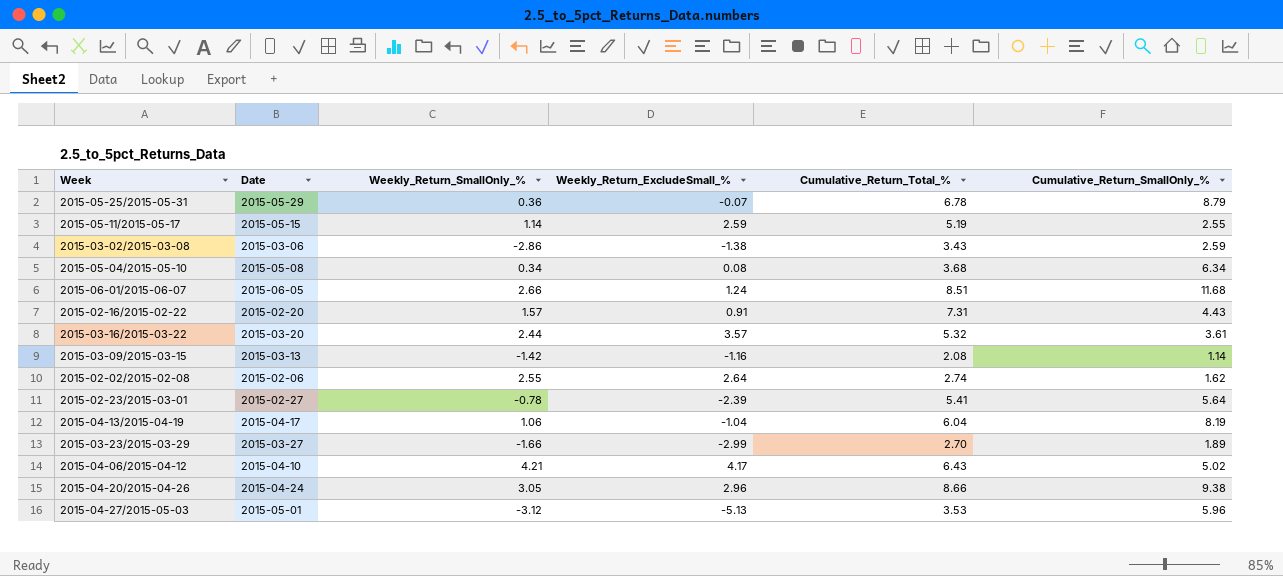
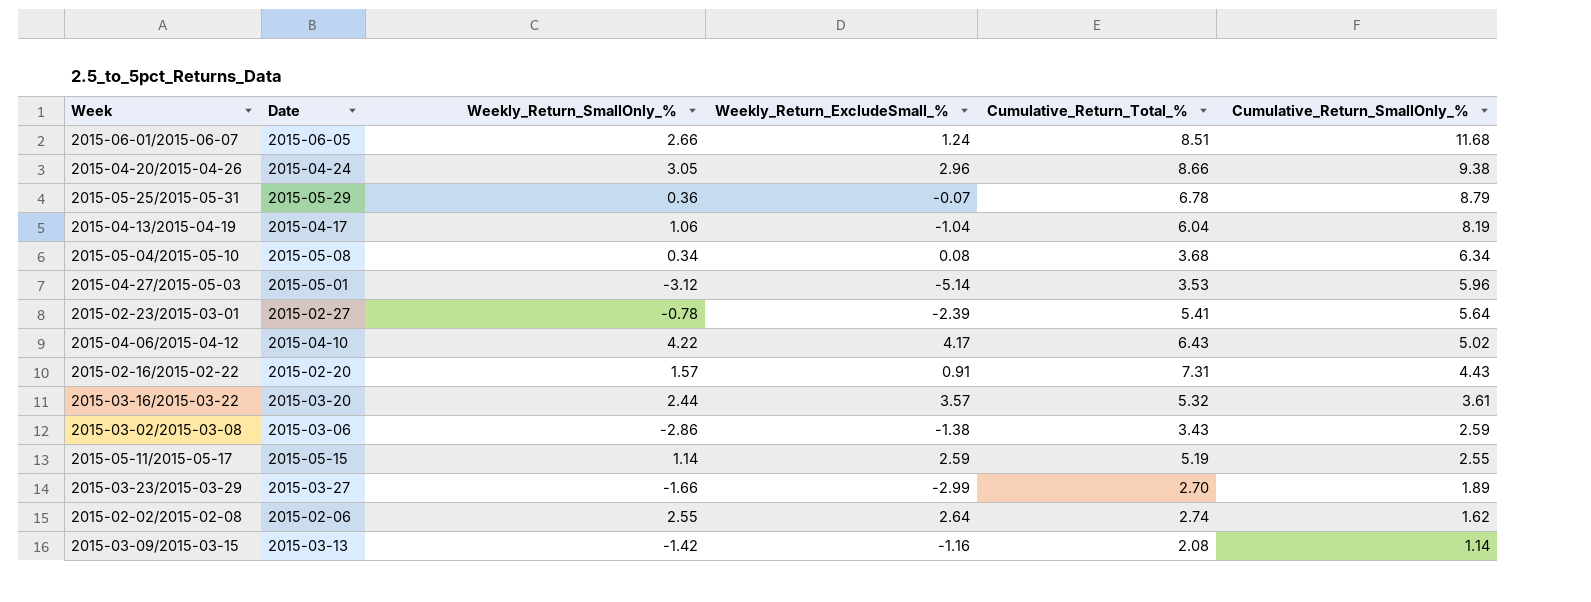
row order: none -> Cumulative_Return_SmallOnly_% descending
2015-04-27/2015-05-03 | Weekly_Return_ExcludeSmall_%: -5.13 -> -5.14
2015-04-06/2015-04-12 | Weekly_Return_SmallOnly_%: 4.21 -> 4.22

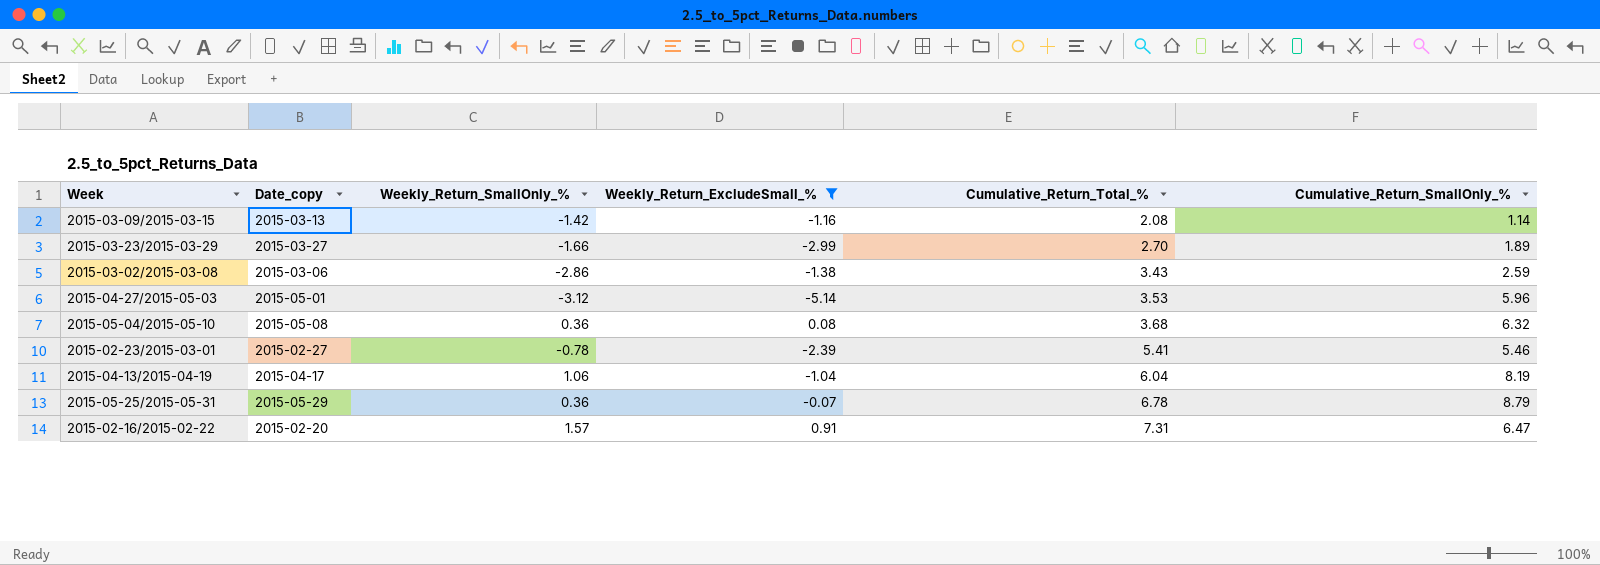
filter: none -> Weekly_Return_ExcludeSmall_% <= 0.91
row order: Cumulative_Return_SmallOnly_% descending -> Cumulative_Return_Total_% ascending
column name: Date -> Date_copy
2015-05-04/2015-05-10 | Weekly_Return_SmallOnly_%: 0.34 -> 0.36
2015-05-04/2015-05-10 | Cumulative_Return_SmallOnly_%: 6.34 -> 6.32
2015-02-23/2015-03-01 | Cumulative_Return_SmallOnly_%: 5.64 -> 5.46
2015-02-16/2015-02-22 | Cumulative_Return_SmallOnly_%: 4.43 -> 6.47

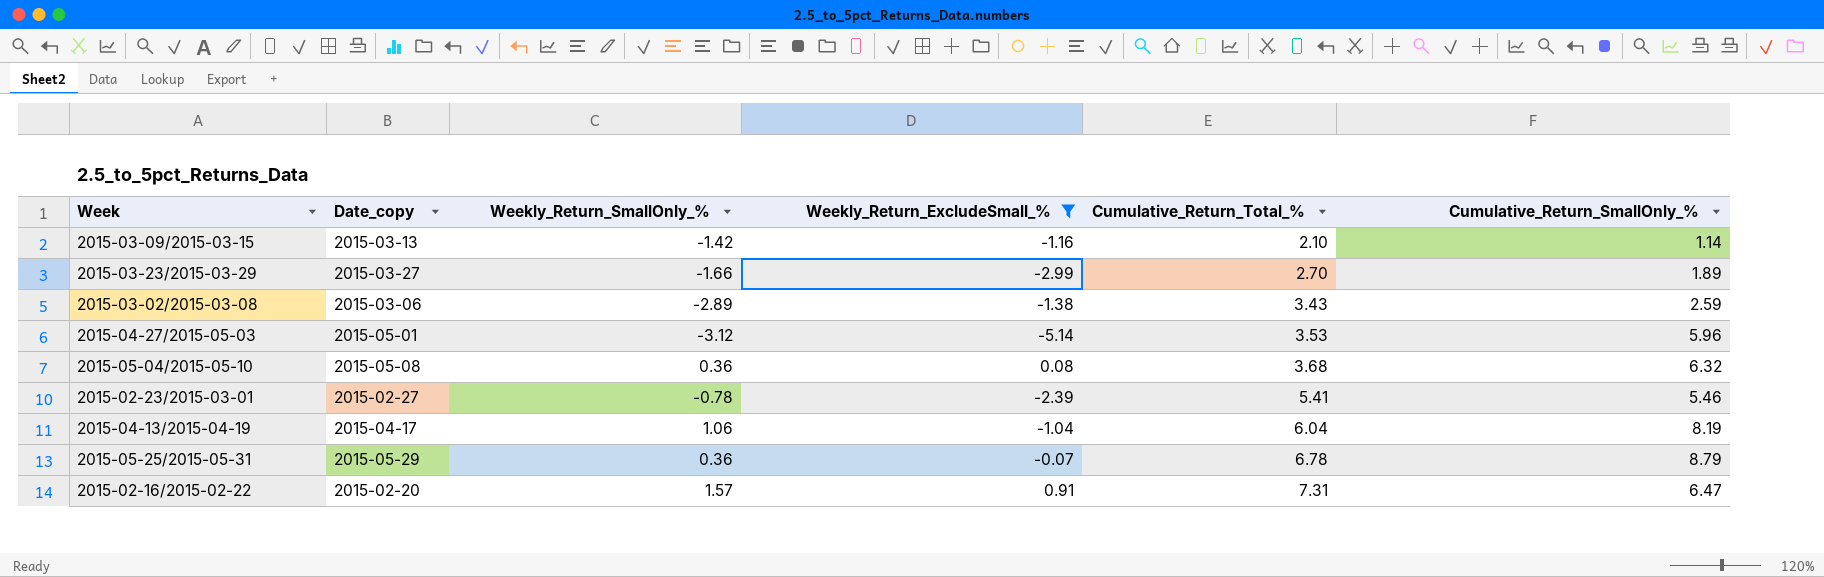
2015-03-09/2015-03-15 | Cumulative_Return_Total_%: 2.08 -> 2.10
2015-03-02/2015-03-08 | Weekly_Return_SmallOnly_%: -2.86 -> -2.89

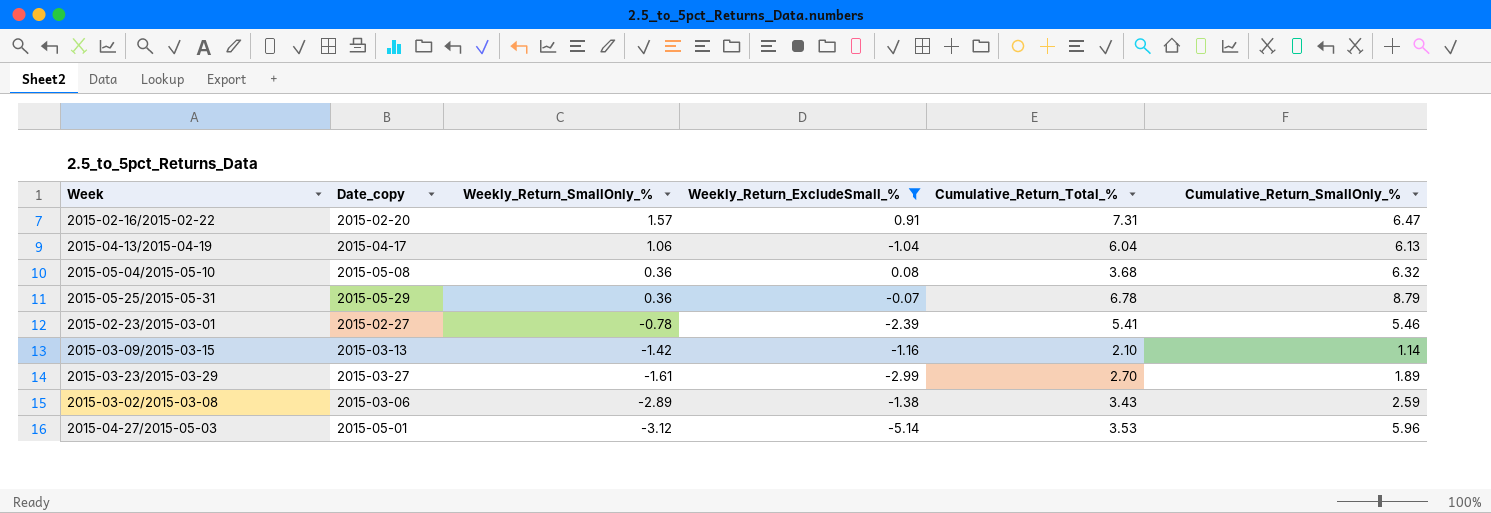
row order: Cumulative_Return_Total_% ascending -> Weekly_Return_SmallOnly_% descending
2015-04-13/2015-04-19 | Cumulative_Return_SmallOnly_%: 8.19 -> 6.13
2015-03-23/2015-03-29 | Weekly_Return_SmallOnly_%: -1.66 -> -1.61

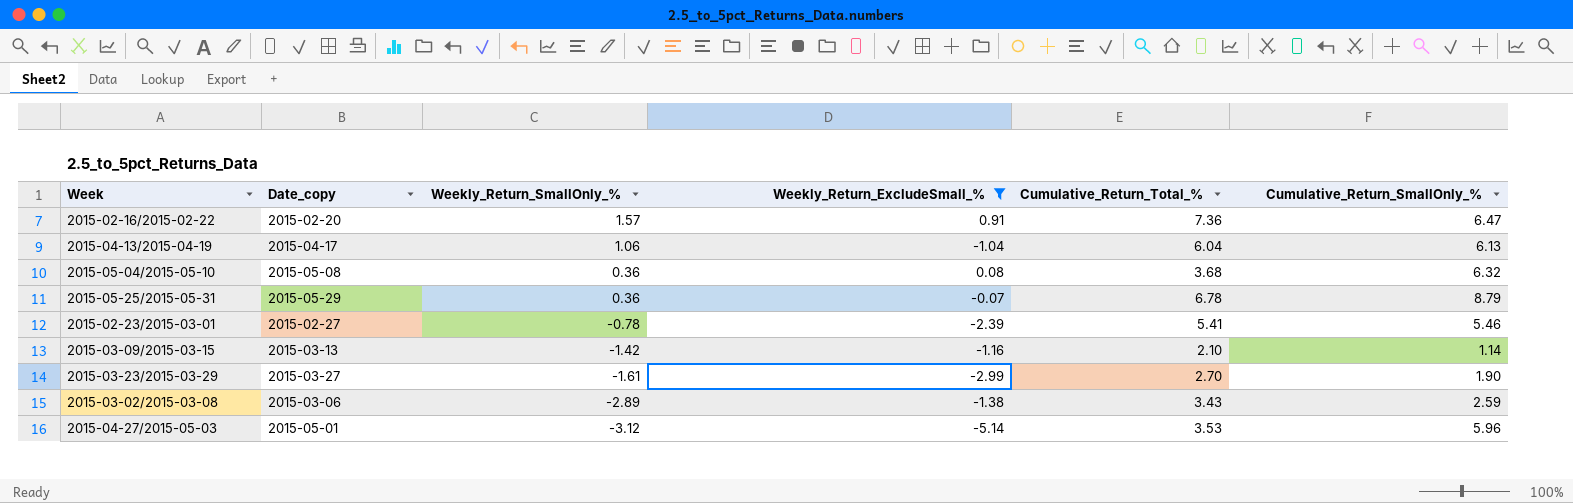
2015-02-16/2015-02-22 | Cumulative_Return_Total_%: 7.31 -> 7.36
2015-03-23/2015-03-29 | Cumulative_Return_SmallOnly_%: 1.89 -> 1.90

